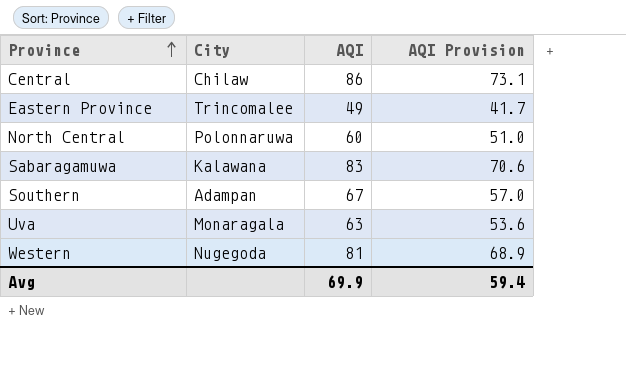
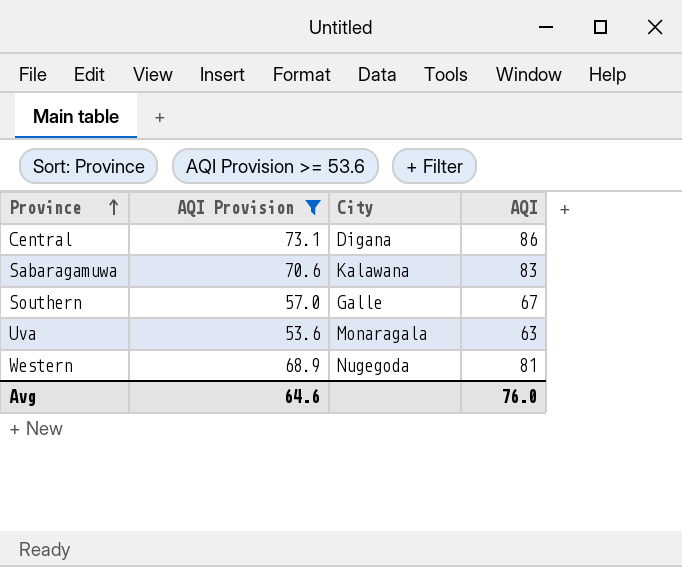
filter: none -> AQI Provision >= 53.6
column AQI Provision | position: 4 -> 2
Central | City: Chilaw -> Digana
Southern | City: Adampan -> Galle
Avg | AQI Provision: 59.4 -> 64.6
Avg | AQI: 69.9 -> 76.0

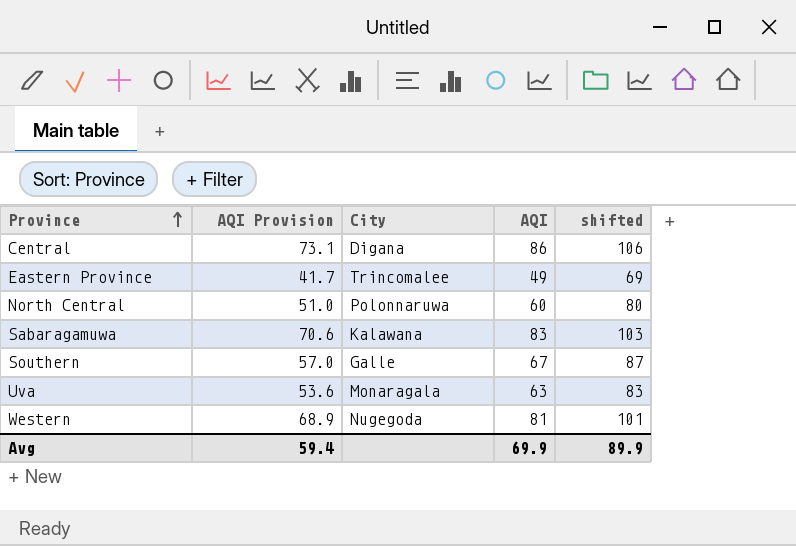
filter: AQI Provision >= 53.6 -> none
column shifted | formula: none -> [AQI] + 20
Avg | AQI Provision: 64.6 -> 59.4
Avg | AQI: 76.0 -> 69.9

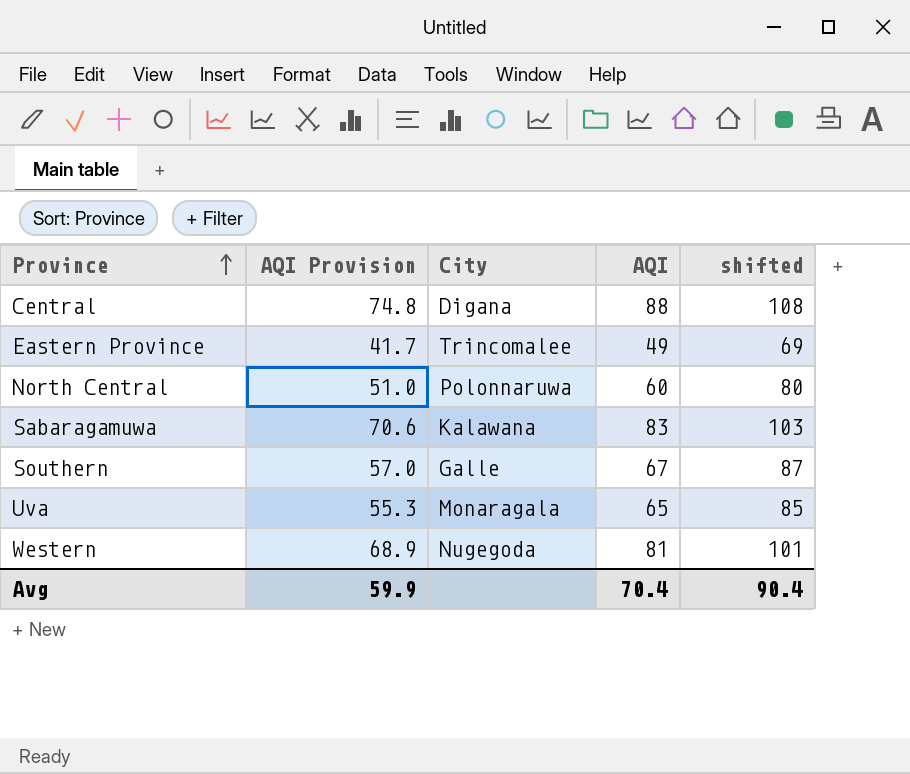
Central | AQI Provision: 73.1 -> 74.8
Central | AQI: 86 -> 88
Central | shifted: 106 -> 108
Uva | AQI Provision: 53.6 -> 55.3
Uva | AQI: 63 -> 65
Uva | shifted: 83 -> 85
Avg | AQI Provision: 59.4 -> 59.9
Avg | AQI: 69.9 -> 70.4
Avg | shifted: 89.9 -> 90.4

